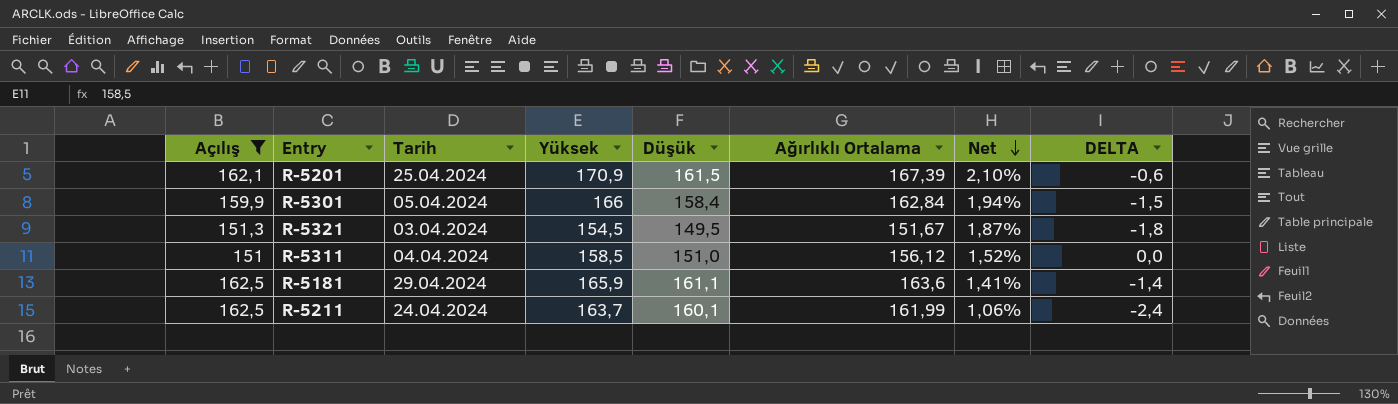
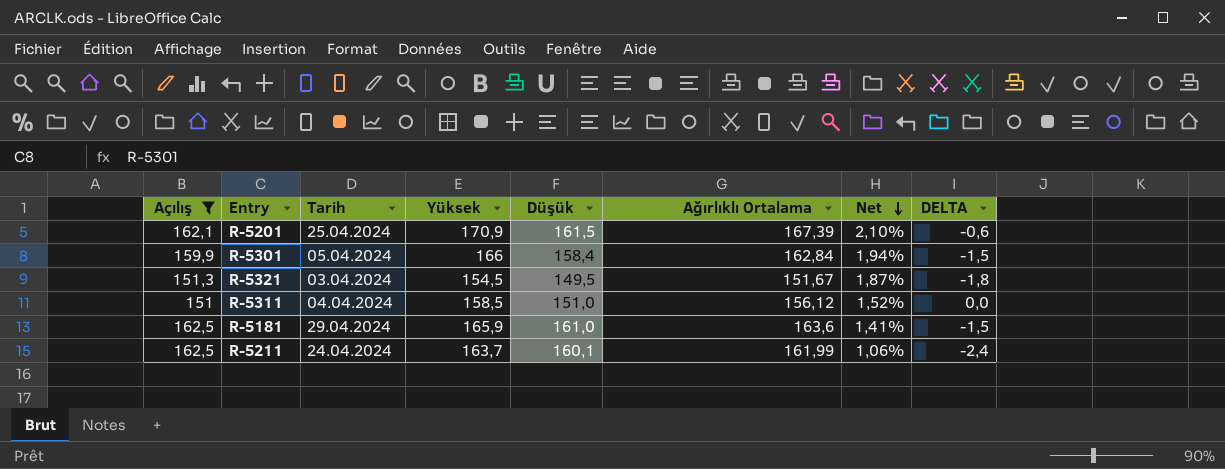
R-5181 | Düşük: 161,1 -> 161,0
R-5181 | DELTA: -1,4 -> -1,5

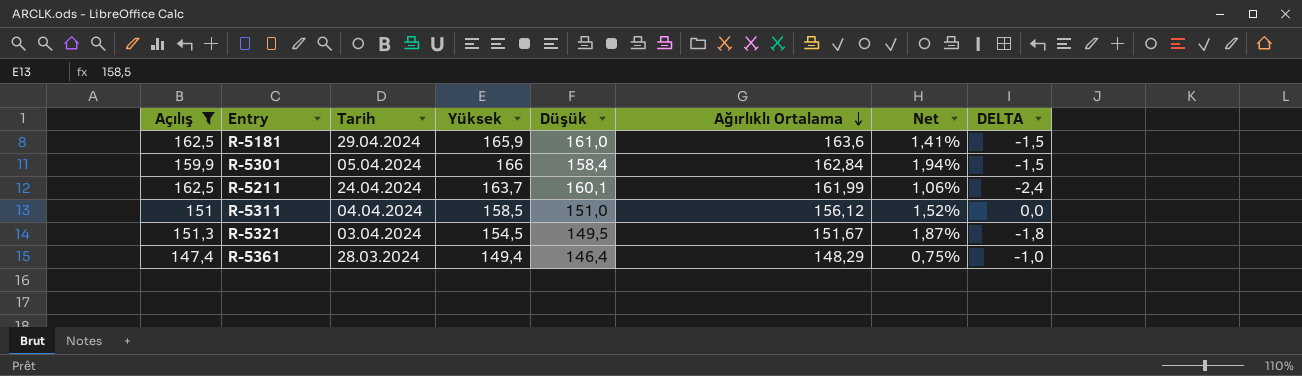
row order: Net descending -> Ağırlıklı Ortalama descending
row R-5201: 162,1 | 25.04.2024 | 170,9 | 161,5 | 167,39 | 2,10% | -0,6 -> none
row R-5361: none -> 147,4 | 28.03.2024 | 149,4 | 146,4 | 148,29 | 0,75% | -1,0

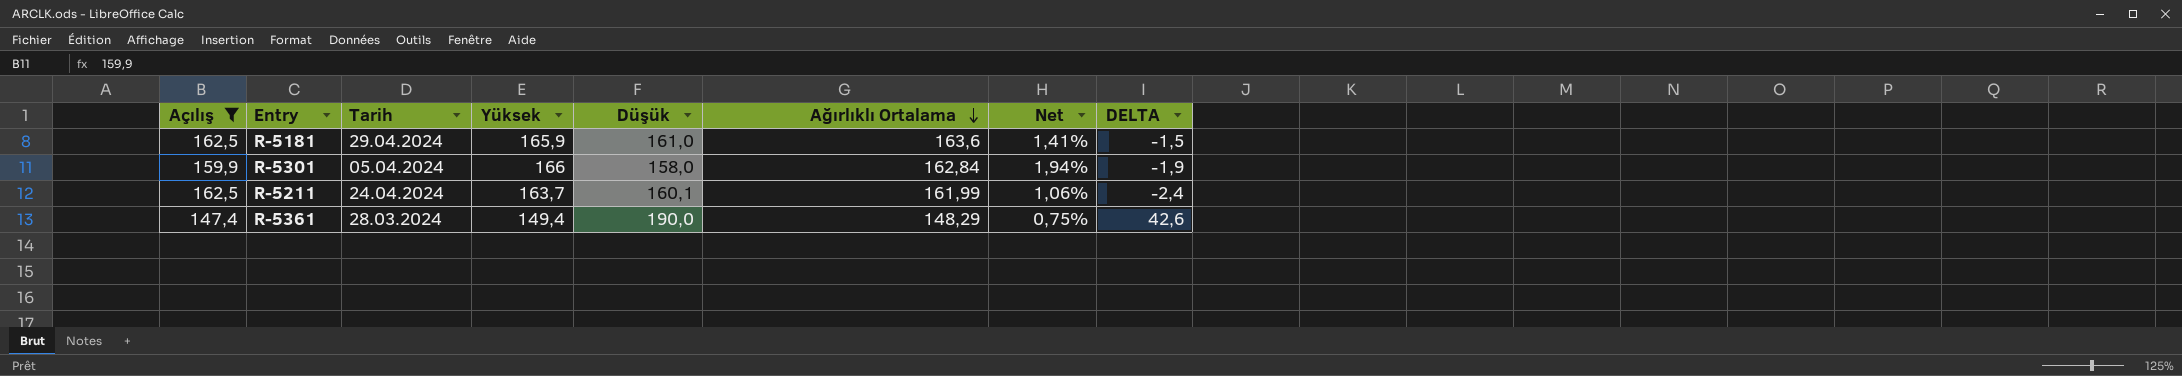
row R-5311: 151 | 04.04.2024 | 158,5 | 151,0 | 156,12 | 1,52% | 0,0 -> none
row R-5321: 151,3 | 03.04.2024 | 154,5 | 149,5 | 151,67 | 1,87% | -1,8 -> none
R-5301 | Düşük: 158,4 -> 158,0
R-5301 | DELTA: -1,5 -> -1,9
R-5361 | Düşük: 146,4 -> 190,0
R-5361 | DELTA: -1,0 -> 42,6

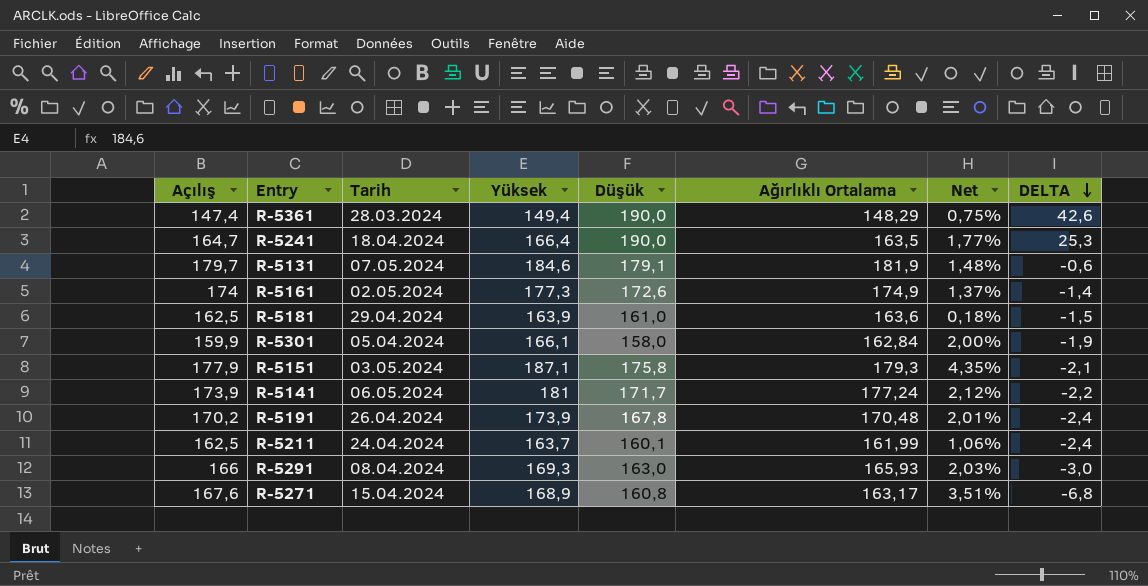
filter: Açılış <= 162,5 -> none
row order: Ağırlıklı Ortalama descending -> DELTA descending
R-5181 | Yüksek: 165,9 -> 163,9
R-5181 | Net: 1,41% -> 0,18%
R-5301 | Yüksek: 166 -> 166,1
R-5301 | Net: 1,94% -> 2,00%

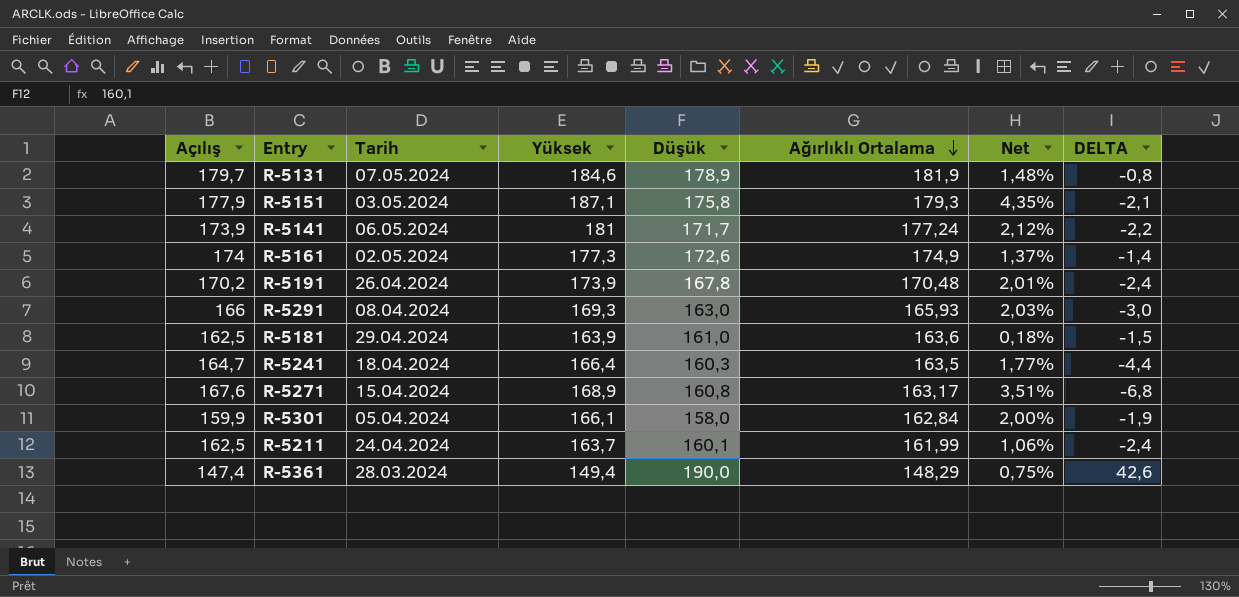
row order: DELTA descending -> Ağırlıklı Ortalama descending
R-5131 | Düşük: 179,1 -> 178,9
R-5131 | DELTA: -0,6 -> -0,8
R-5241 | Düşük: 190,0 -> 160,3
R-5241 | DELTA: 25,3 -> -4,4

